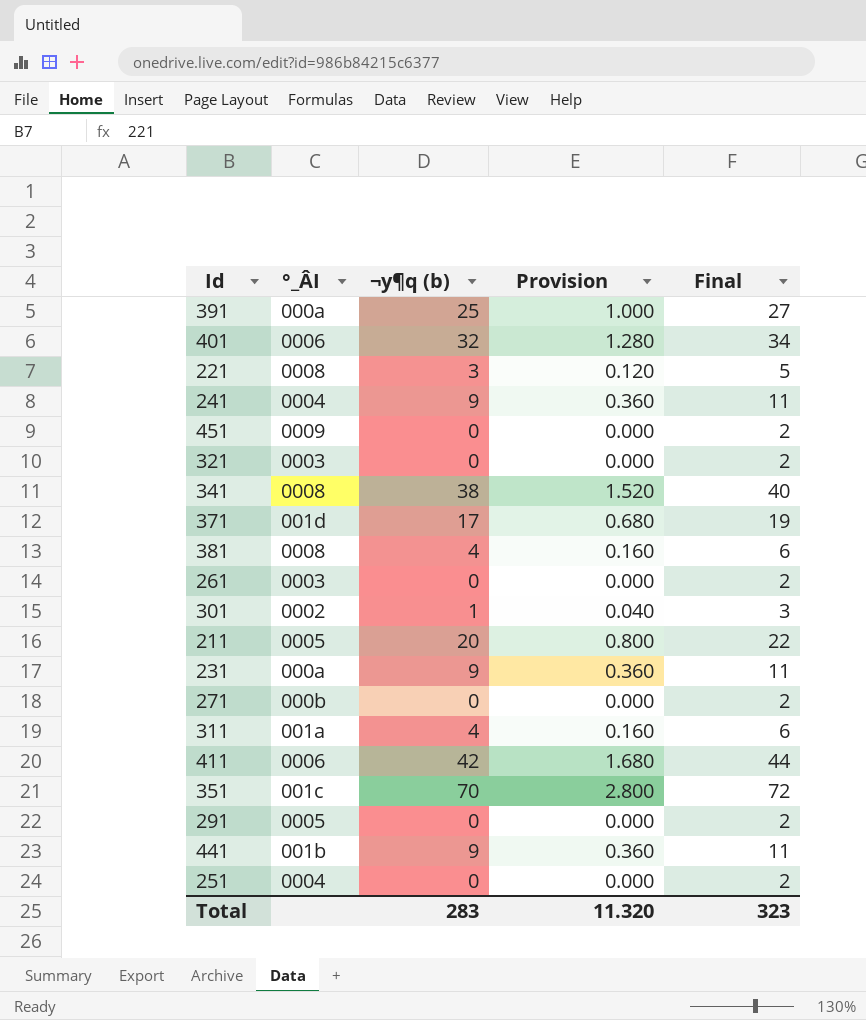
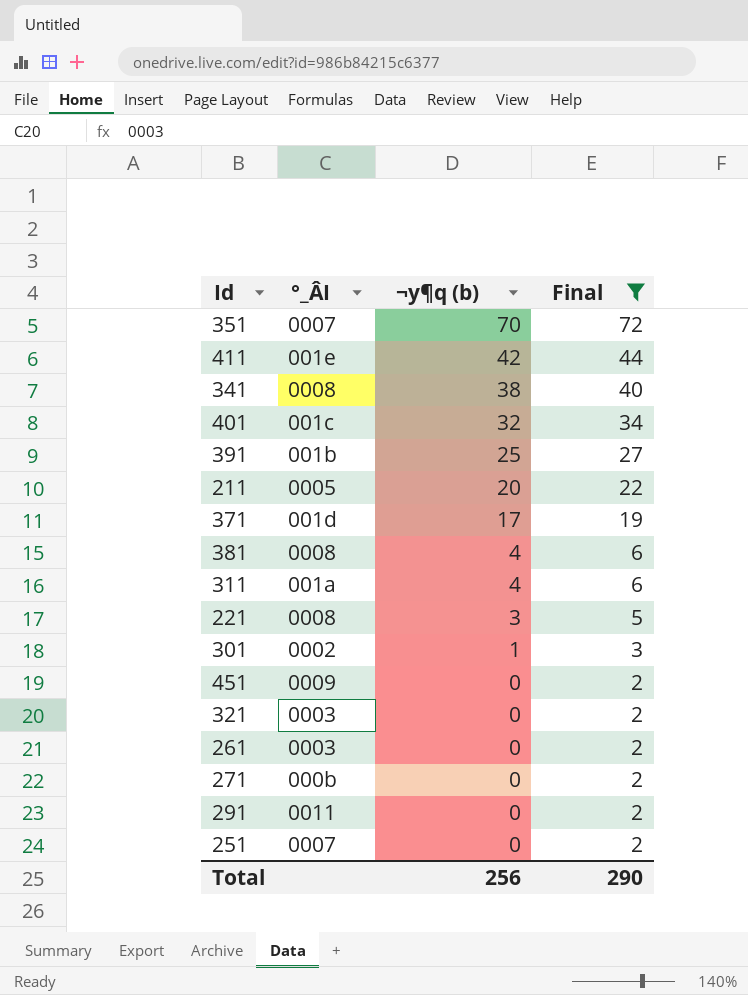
filter: none -> Final != 11
row order: none -> ¬y¶q (b) descending
column Provision | formula: [¬y¶q (b)] * 0.04 -> none
351 | °_ÂI: 001c -> 0007
411 | °_ÂI: 0006 -> 001e
401 | °_ÂI: 0006 -> 001c
391 | °_ÂI: 000a -> 001b
291 | °_ÂI: 0005 -> 0011
251 | °_ÂI: 0004 -> 0007
Total | ¬y¶q (b): 283 -> 256
Total | Final: 323 -> 290

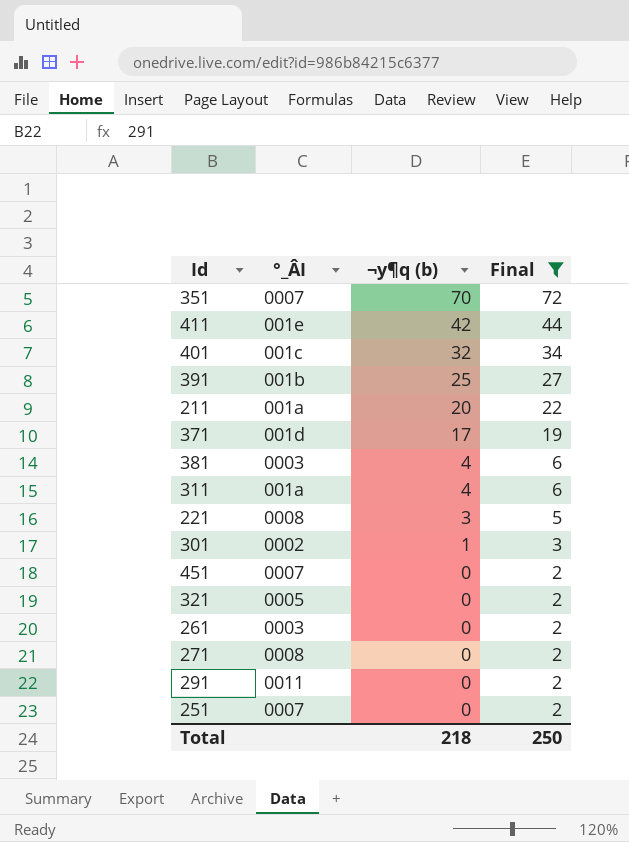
row 341: 0008 | 38 | 40 -> none
211 | °_ÂI: 0005 -> 001a
381 | °_ÂI: 0008 -> 0003
451 | °_ÂI: 0009 -> 0007
321 | °_ÂI: 0003 -> 0005
271 | °_ÂI: 000b -> 0008
Total | ¬y¶q (b): 256 -> 218
Total | Final: 290 -> 250

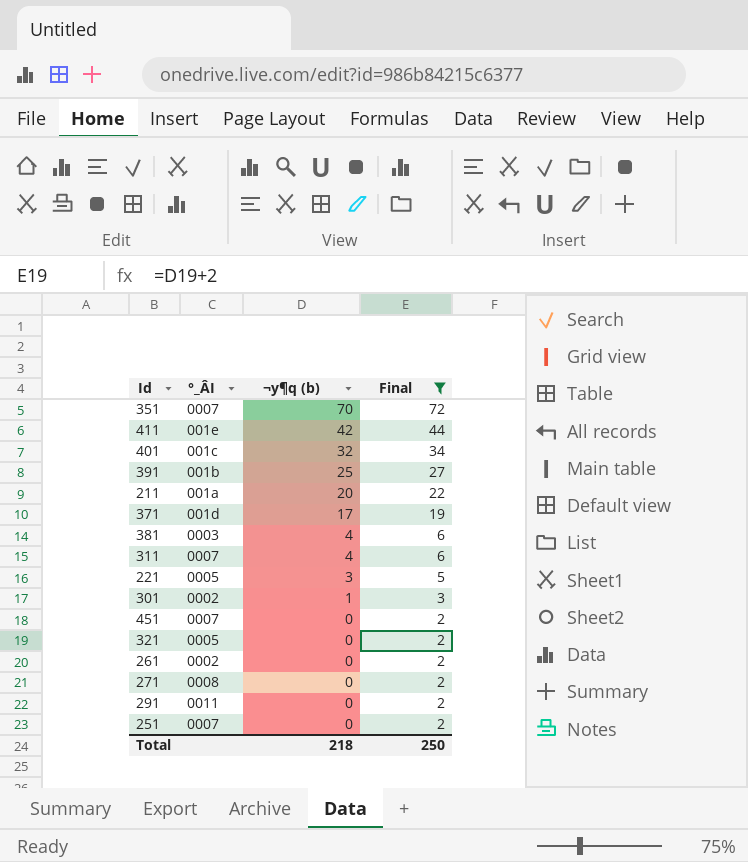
311 | °_ÂI: 001a -> 0007
221 | °_ÂI: 0008 -> 0005
261 | °_ÂI: 0003 -> 0002

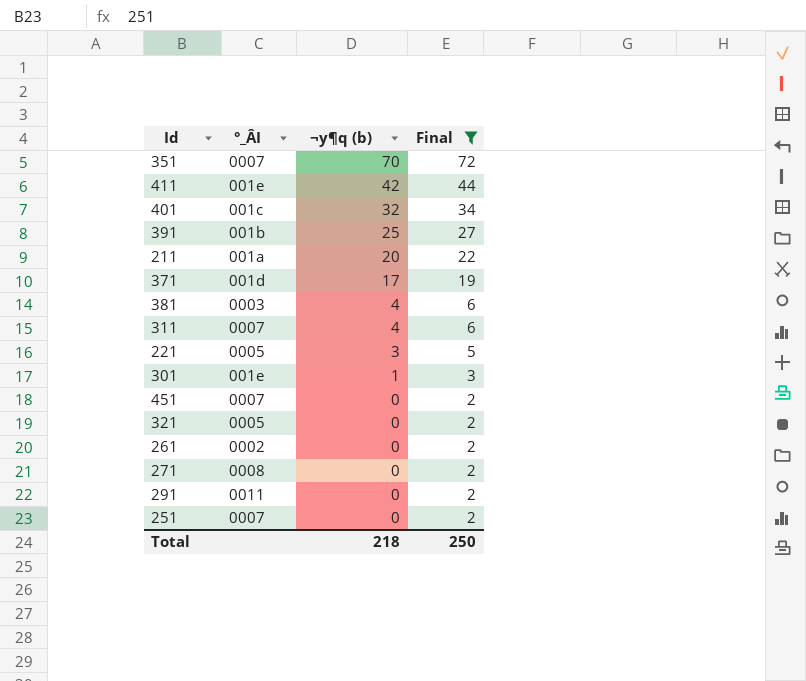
301 | °_ÂI: 0002 -> 001e

